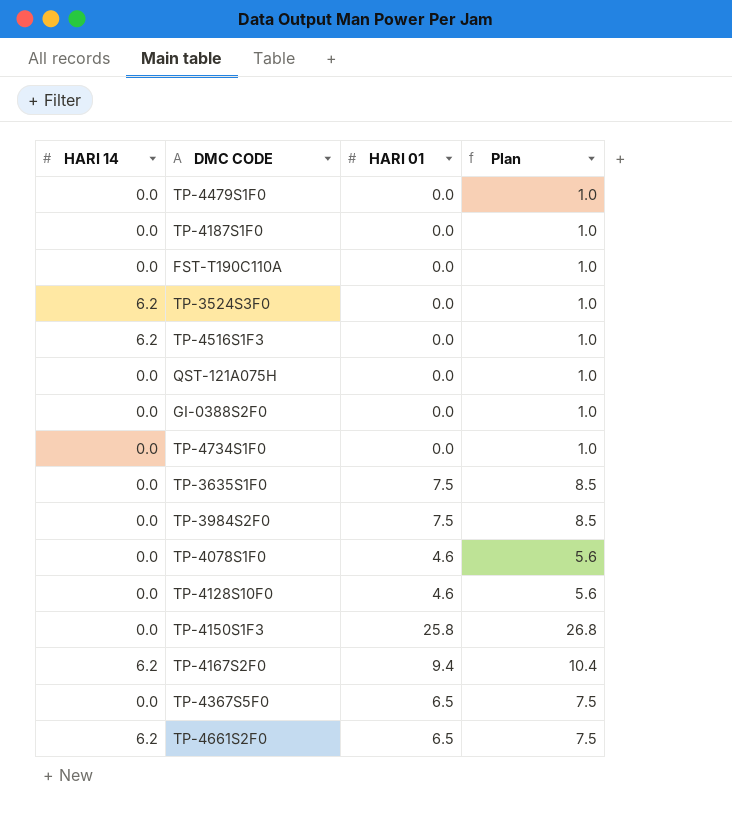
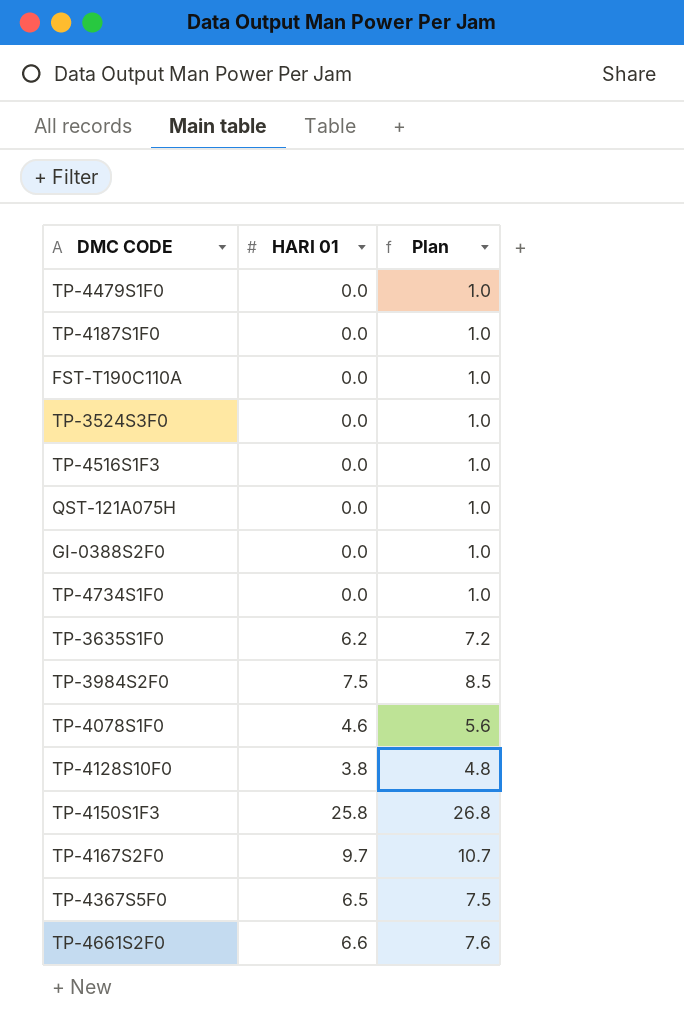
column HARI 14 | position: 1 -> none
TP-3635S1F0 | HARI 01: 7.5 -> 6.2
TP-3635S1F0 | Plan: 8.5 -> 7.2
TP-4128S10F0 | HARI 01: 4.6 -> 3.8
TP-4128S10F0 | Plan: 5.6 -> 4.8
TP-4167S2F0 | HARI 01: 9.4 -> 9.7
TP-4167S2F0 | Plan: 10.4 -> 10.7
TP-4661S2F0 | HARI 01: 6.5 -> 6.6
TP-4661S2F0 | Plan: 7.5 -> 7.6

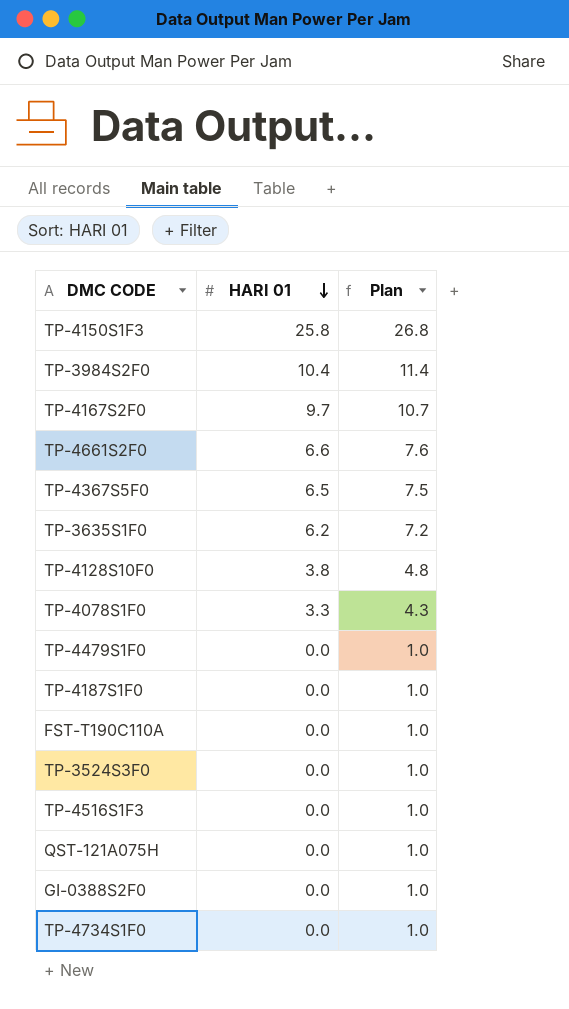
row order: none -> HARI 01 descending
TP-3984S2F0 | HARI 01: 7.5 -> 10.4
TP-3984S2F0 | Plan: 8.5 -> 11.4
TP-4078S1F0 | HARI 01: 4.6 -> 3.3
TP-4078S1F0 | Plan: 5.6 -> 4.3

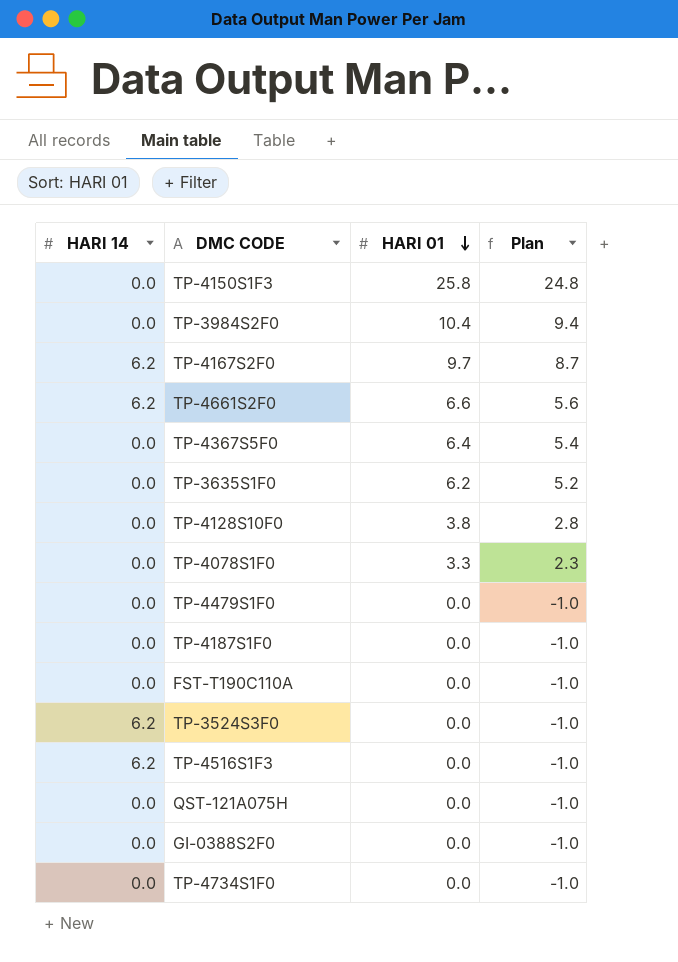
column HARI 14 | position: none -> 1
column Plan | formula: [HARI 01] + 1 -> [HARI 01] - 1
TP-4367S5F0 | HARI 01: 6.5 -> 6.4

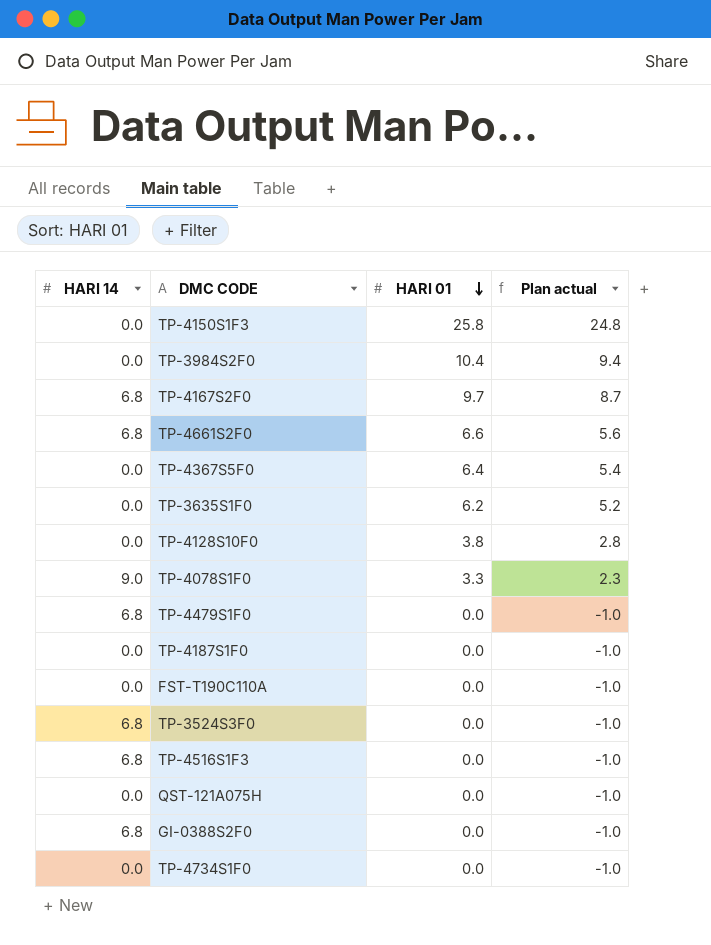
column name: Plan -> Plan actual
TP-4167S2F0 | HARI 14: 6.2 -> 6.8
TP-4661S2F0 | HARI 14: 6.2 -> 6.8
TP-4078S1F0 | HARI 14: 0.0 -> 9.0
TP-4479S1F0 | HARI 14: 0.0 -> 6.8
TP-3524S3F0 | HARI 14: 6.2 -> 6.8
TP-4516S1F3 | HARI 14: 6.2 -> 6.8
GI-0388S2F0 | HARI 14: 0.0 -> 6.8

